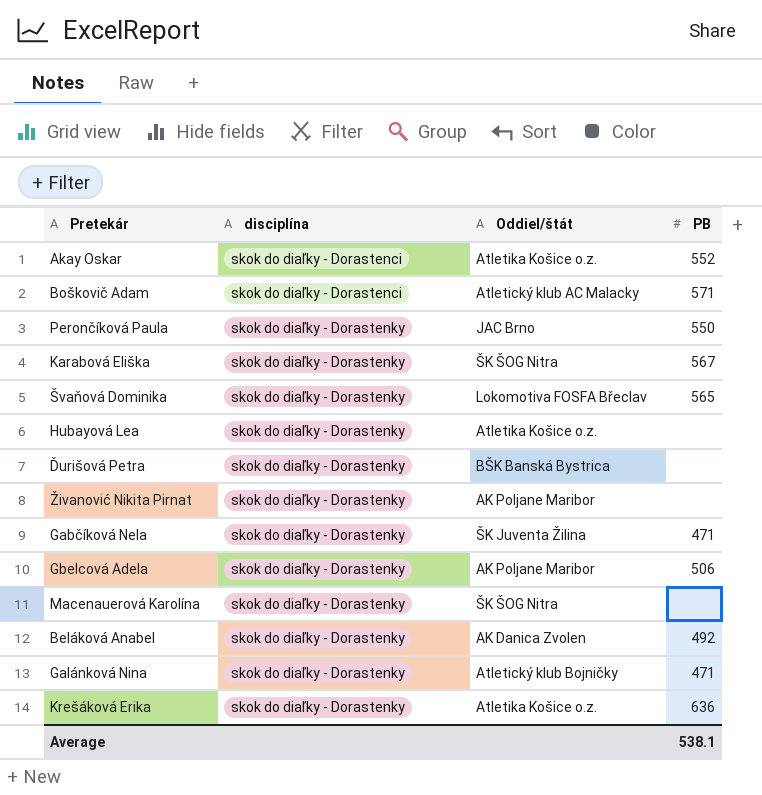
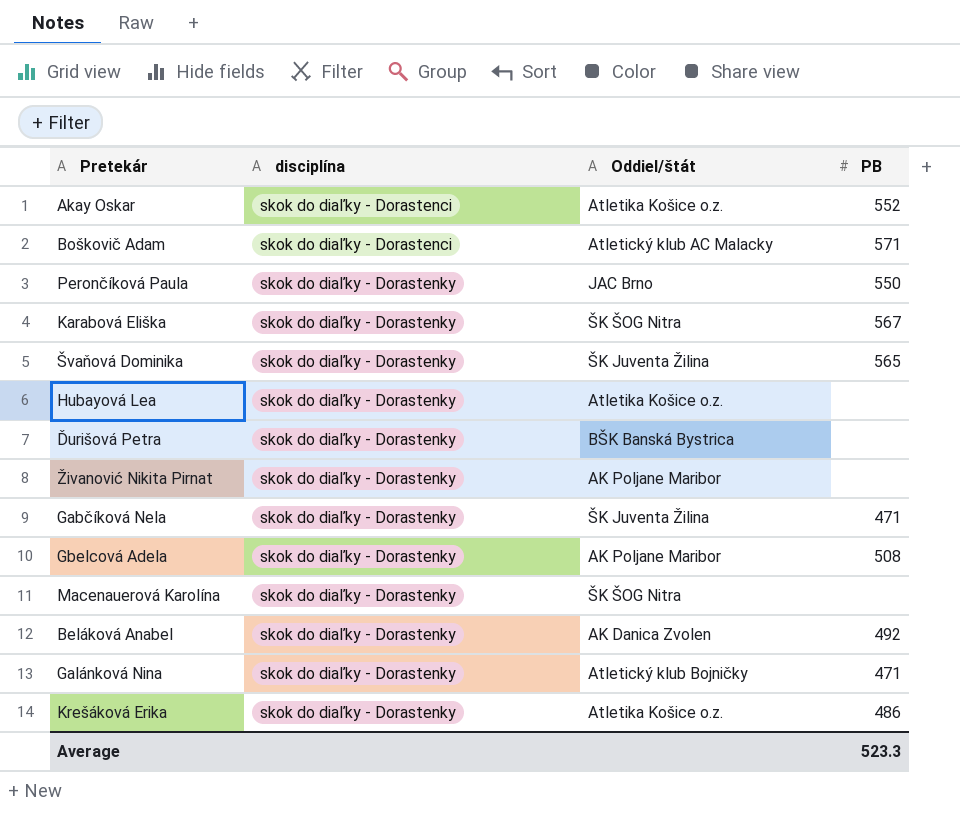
Švaňová Dominika | Oddiel/štát: Lokomotiva FOSFA Břeclav -> ŠK Juventa Žilina
Gbelcová Adela | PB: 506 -> 508
Krešáková Erika | PB: 636 -> 486
Average | PB: 538.1 -> 523.3

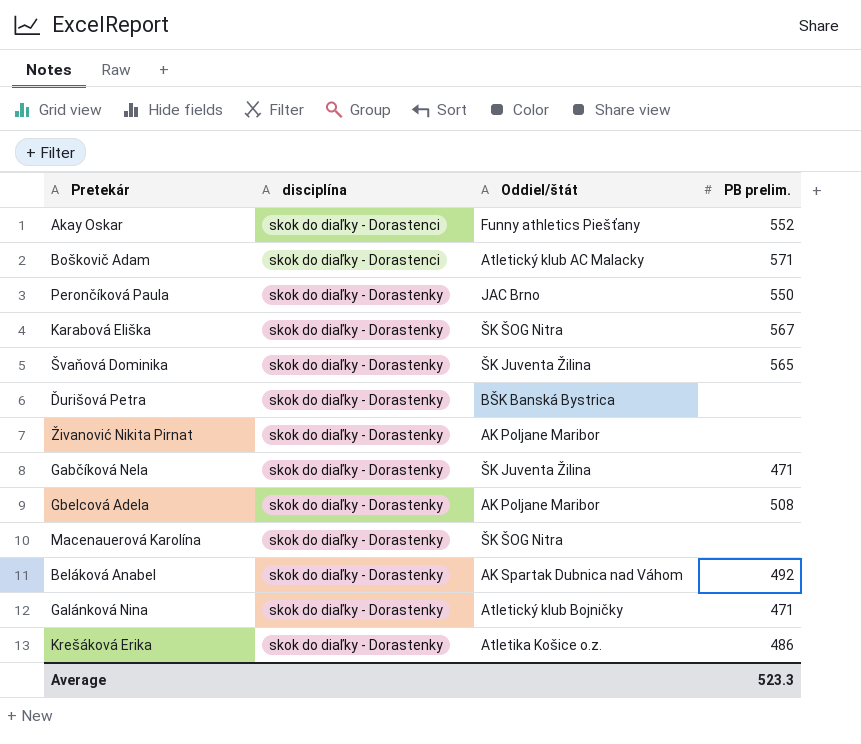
column name: PB -> PB prelim.
row Hubayová Lea: skok do diaľky - Dorastenky | Atletika Košice o.z. | none -> none
Akay Oskar | Oddiel/štát: Atletika Košice o.z. -> Funny athletics Piešťany
Beláková Anabel | Oddiel/štát: AK Danica Zvolen -> AK Spartak Dubnica nad Váhom

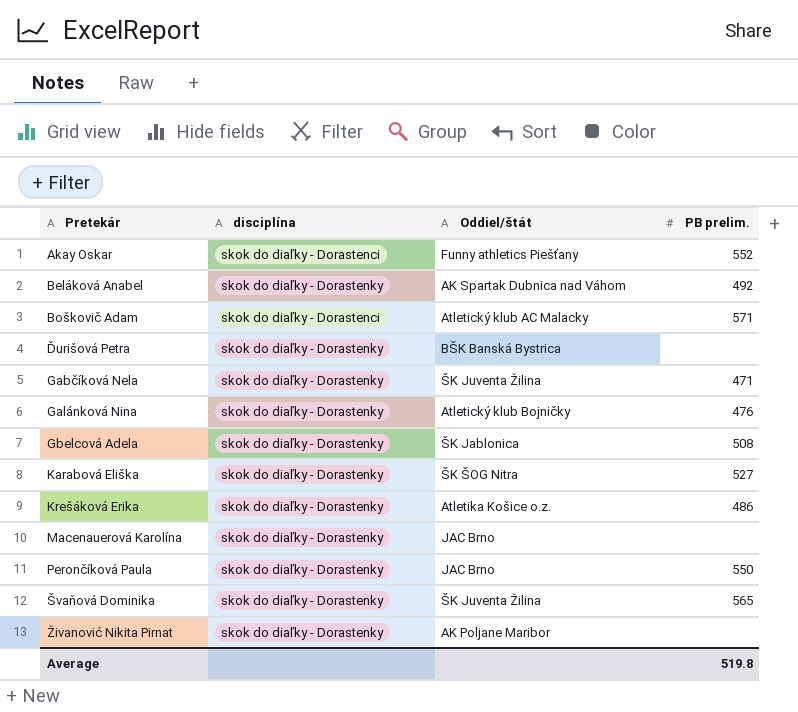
row order: disciplína ascending -> Pretekár ascending
Galánková Nina | PB prelim.: 471 -> 476
Gbelcová Adela | Oddiel/štát: AK Poljane Maribor -> ŠK Jablonica
Karabová Eliška | PB prelim.: 567 -> 527
Macenauerová Karolína | Oddiel/štát: ŠK ŠOG Nitra -> JAC Brno
Average | PB prelim.: 523.3 -> 519.8

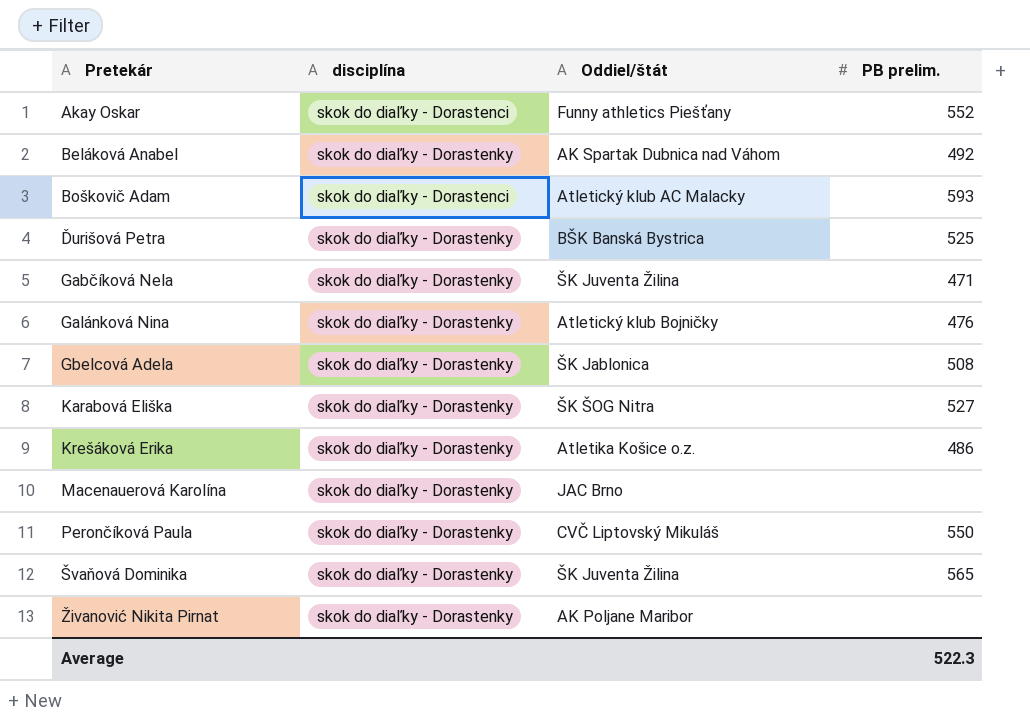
Boškovič Adam | PB prelim.: 571 -> 593
Ďurišová Petra | PB prelim.: none -> 525
Perončíková Paula | Oddiel/štát: JAC Brno -> CVČ Liptovský Mikuláš
Average | PB prelim.: 519.8 -> 522.3

